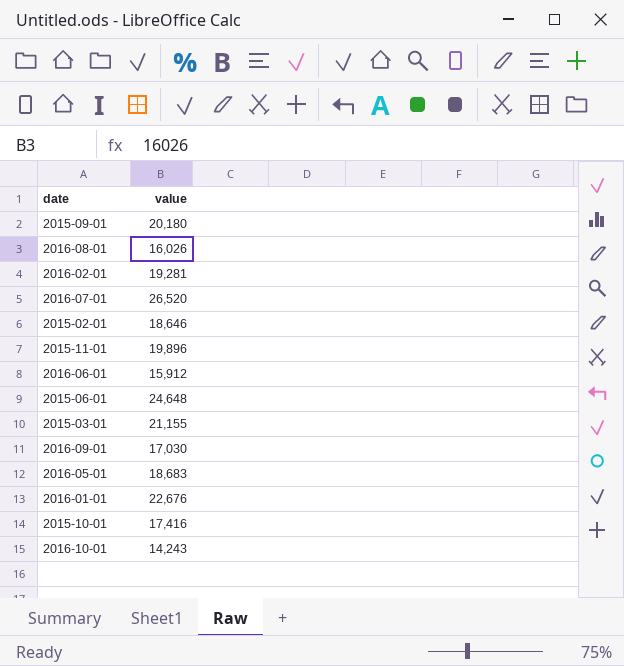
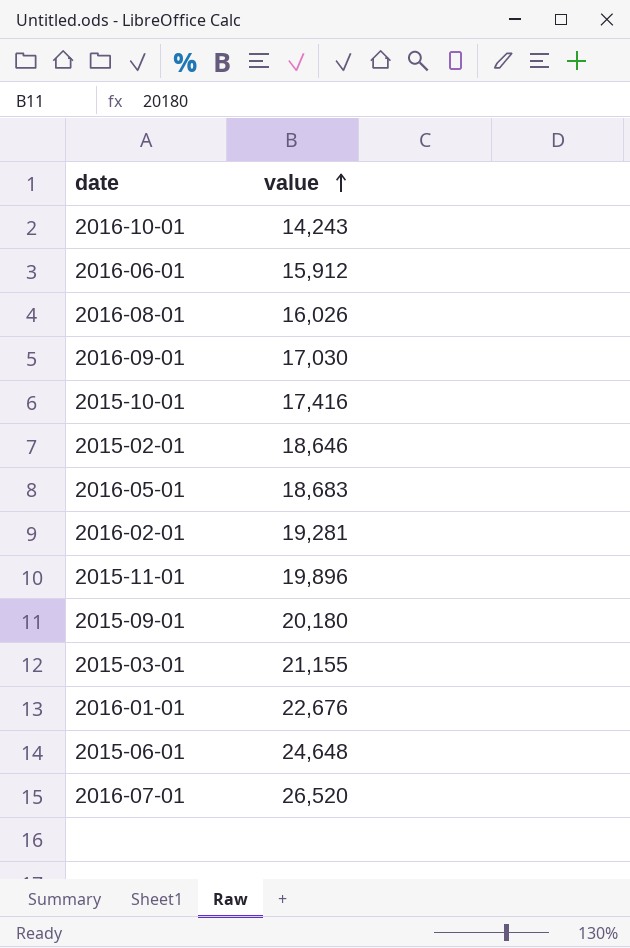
row order: none -> value ascending

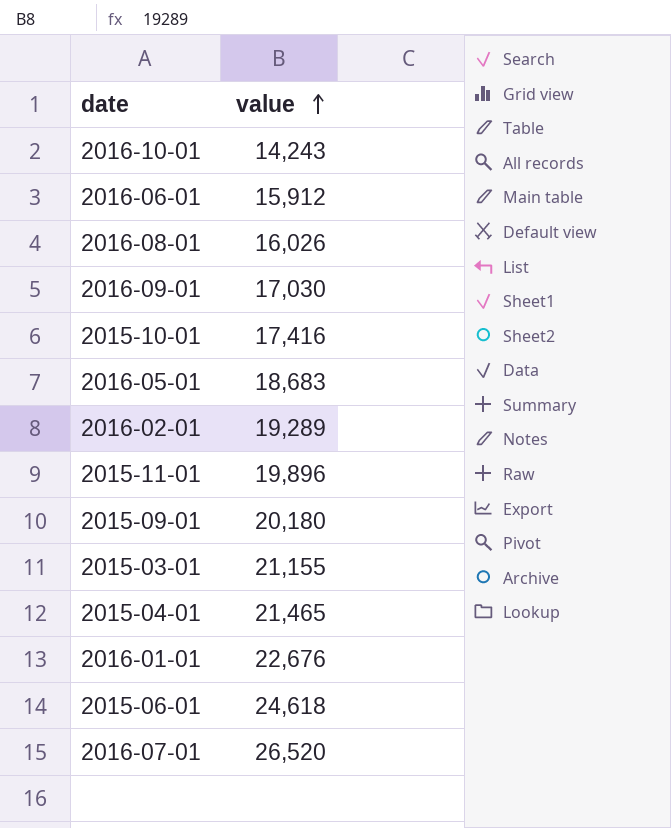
row 2015-02-01: 18,646 -> none
2016-02-01 | value: 19,281 -> 19,289
row 2015-04-01: none -> 21,465
2015-06-01 | value: 24,648 -> 24,618

